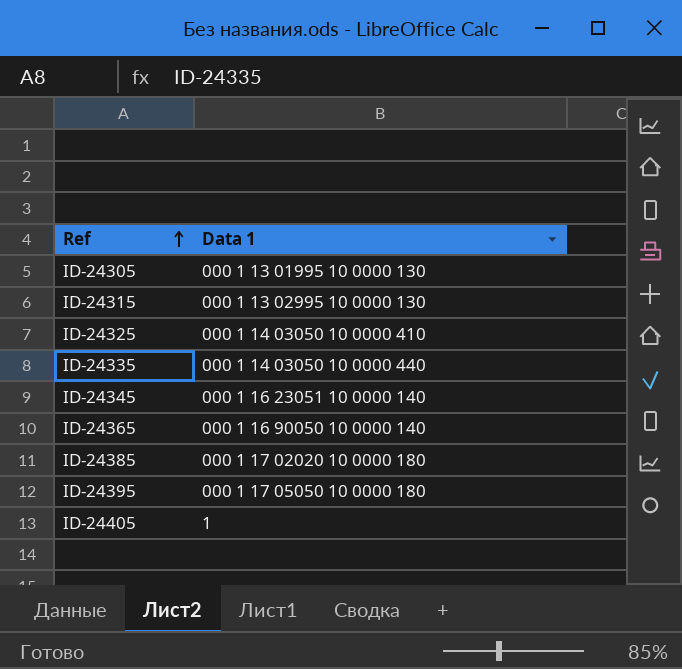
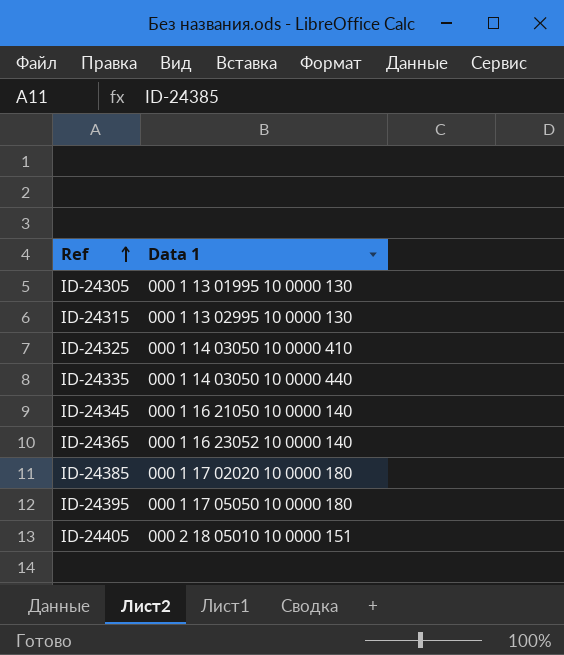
ID-24345 | Data 1: 000 1 16 23051 10 0000 140 -> 000 1 16 21050 10 0000 140
ID-24365 | Data 1: 000 1 16 90050 10 0000 140 -> 000 1 16 23052 10 0000 140
ID-24405 | Data 1: 1 -> 000 2 18 05010 10 0000 151

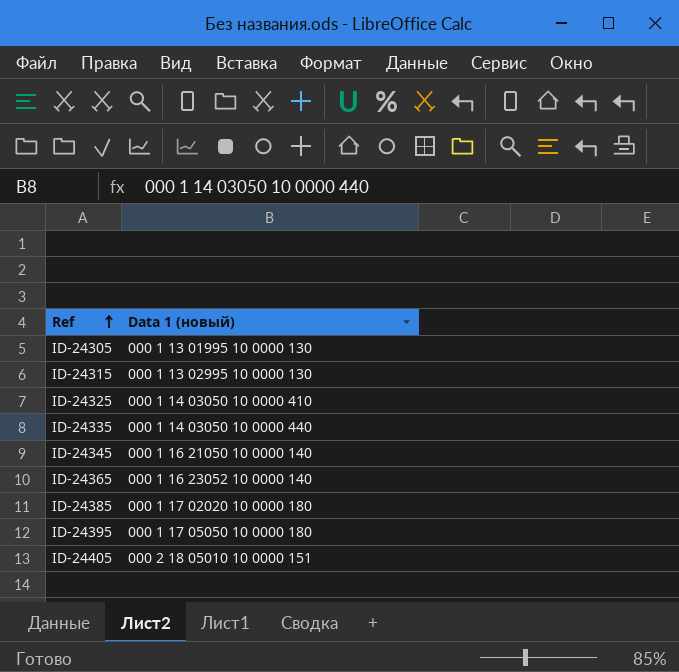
column name: Data 1 -> Data 1 (новый)

